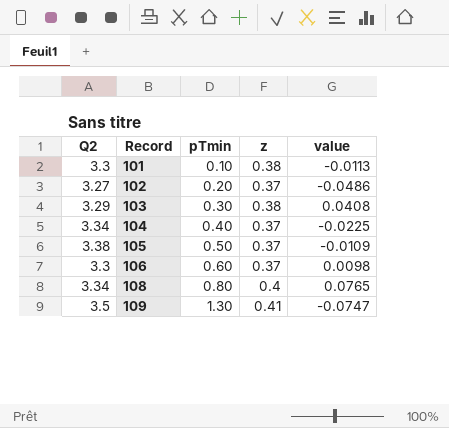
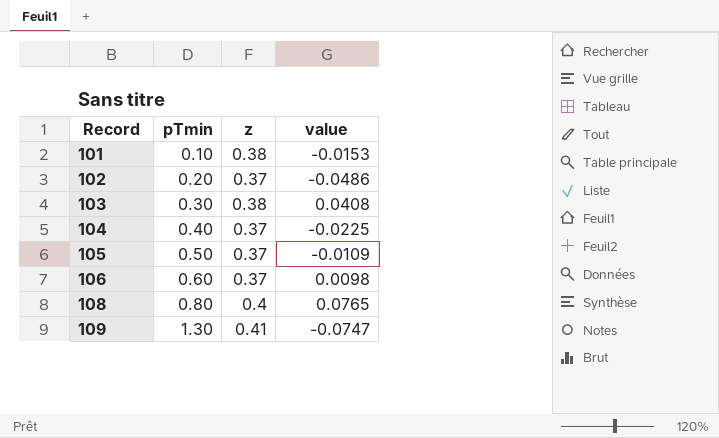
column Q2 | position: 1 -> none
101 | value: -0.0113 -> -0.0153

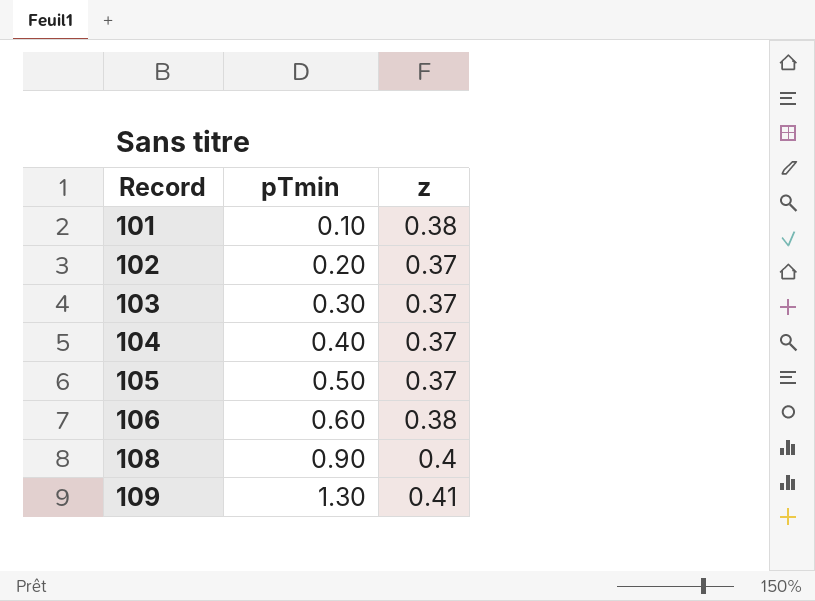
column value | position: 4 -> none
103 | z: 0.38 -> 0.37
106 | z: 0.37 -> 0.38
108 | pTmin: 0.80 -> 0.90

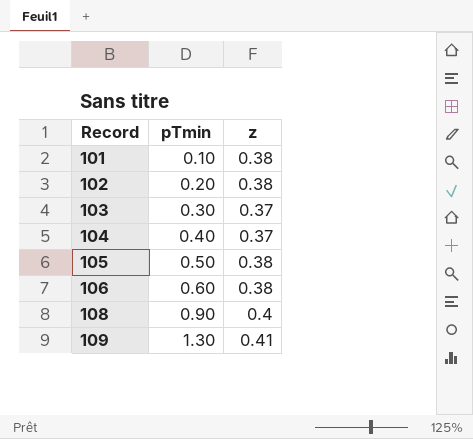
102 | z: 0.37 -> 0.38
105 | z: 0.37 -> 0.38

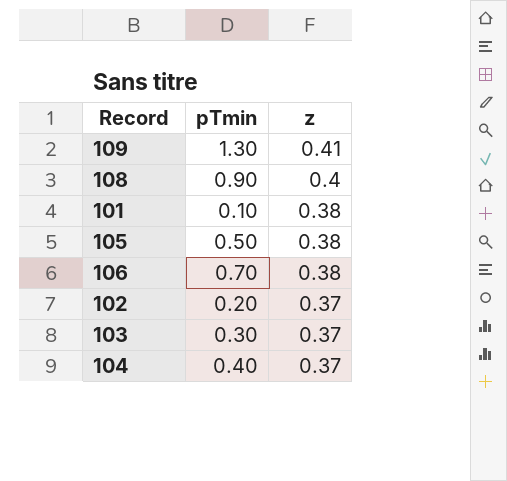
row order: Record ascending -> z descending
106 | pTmin: 0.60 -> 0.70
102 | z: 0.38 -> 0.37

